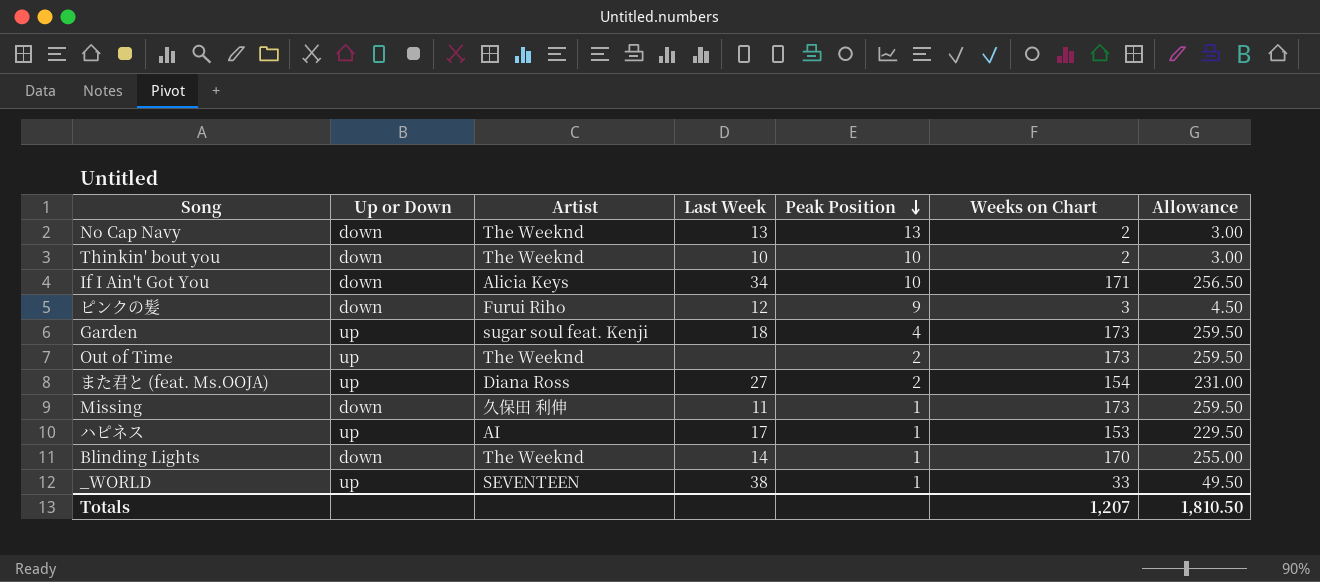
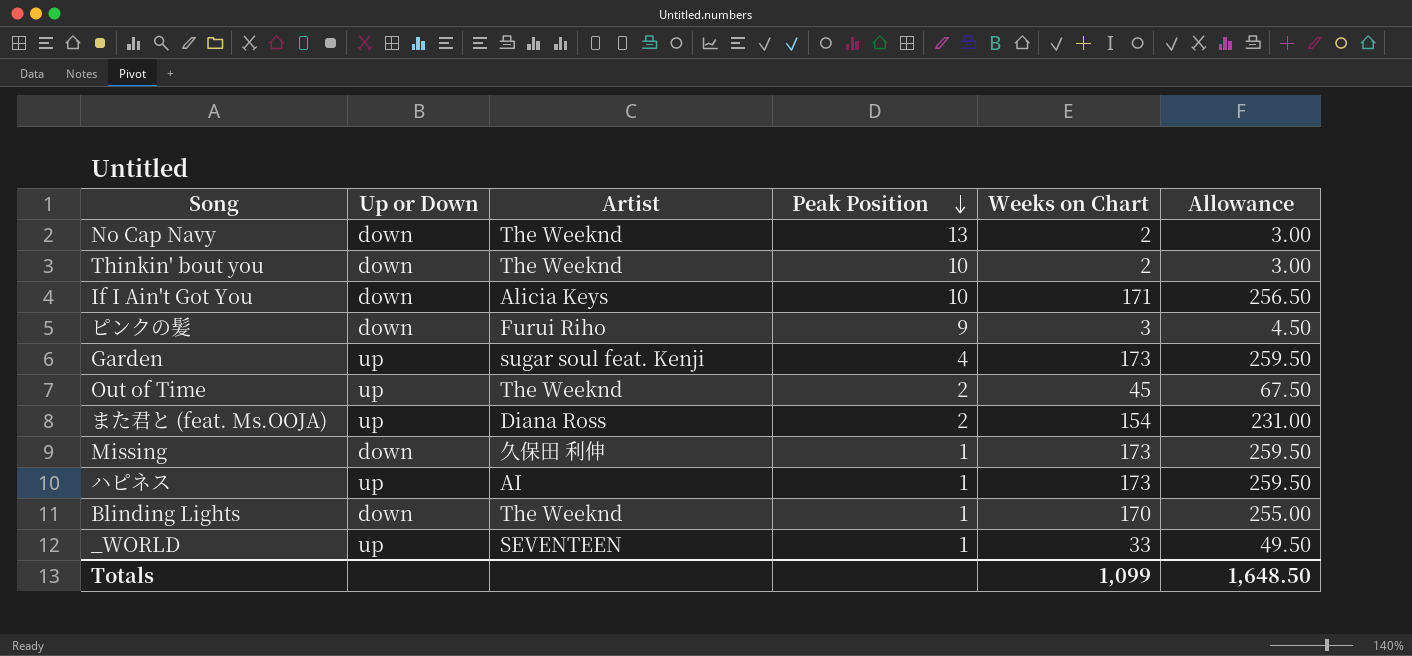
column Last Week | position: 4 -> none
Out of Time | Weeks on Chart: 173 -> 45
Out of Time | Allowance: 259.50 -> 67.50
ハピネス | Weeks on Chart: 153 -> 173
ハピネス | Allowance: 229.50 -> 259.50
Totals | Weeks on Chart: 1,207 -> 1,099
Totals | Allowance: 1,810.50 -> 1,648.50

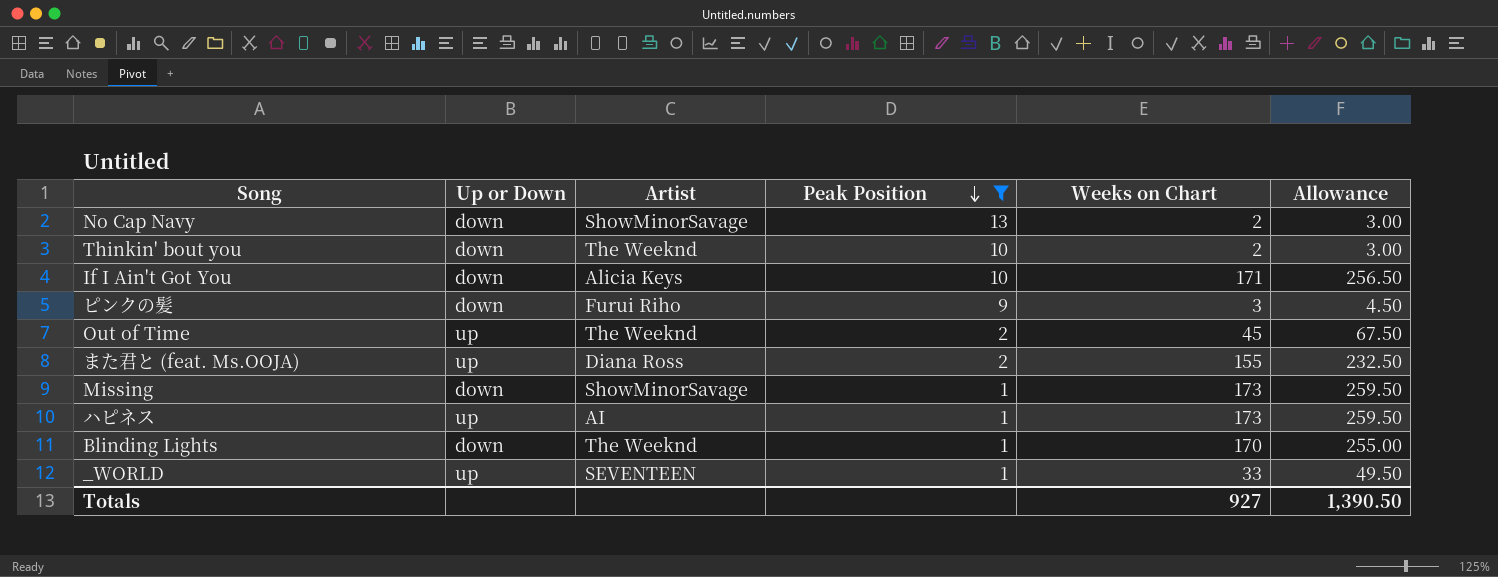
filter: none -> Peak Position != 4
No Cap Navy | Artist: The Weeknd -> ShowMinorSavage
また君と (feat. Ms.OOJA) | Weeks on Chart: 154 -> 155
また君と (feat. Ms.OOJA) | Allowance: 231.00 -> 232.50
Missing | Artist: 久保田 利伸 -> ShowMinorSavage
Totals | Weeks on Chart: 1,099 -> 927
Totals | Allowance: 1,648.50 -> 1,390.50

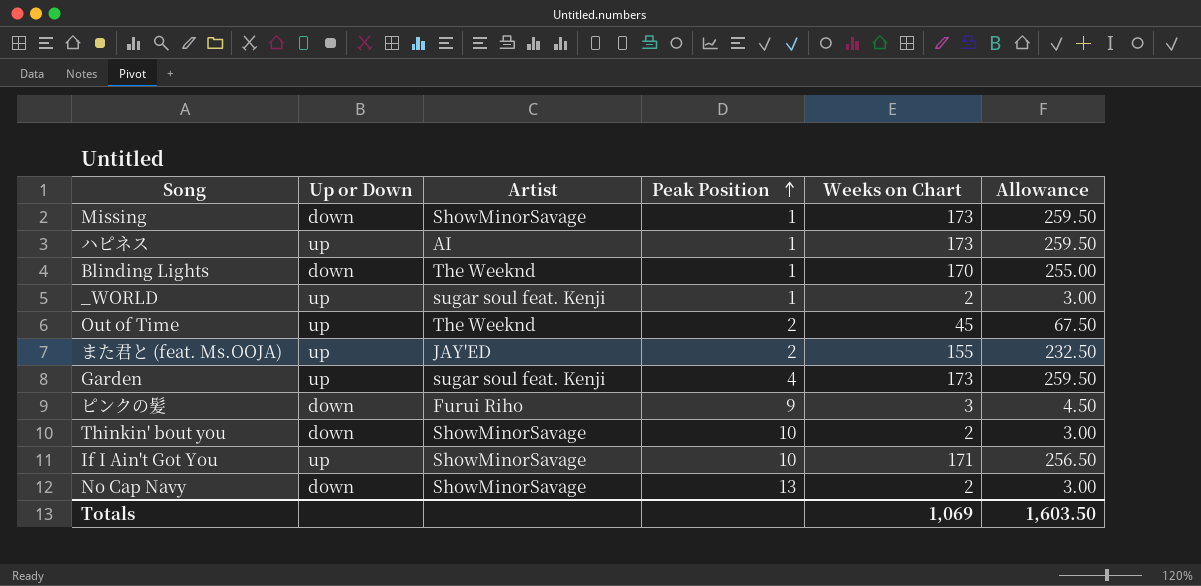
filter: Peak Position != 4 -> none
row order: Peak Position descending -> Peak Position ascending
_WORLD | Artist: SEVENTEEN -> sugar soul feat. Kenji
_WORLD | Weeks on Chart: 33 -> 2
_WORLD | Allowance: 49.50 -> 3.00
また君と (feat. Ms.OOJA) | Artist: Diana Ross -> JAY'ED
Thinkin' bout you | Artist: The Weeknd -> ShowMinorSavage
If I Ain't Got You | Up or Down: down -> up
If I Ain't Got You | Artist: Alicia Keys -> ShowMinorSavage
Totals | Weeks on Chart: 927 -> 1,069
Totals | Allowance: 1,390.50 -> 1,603.50

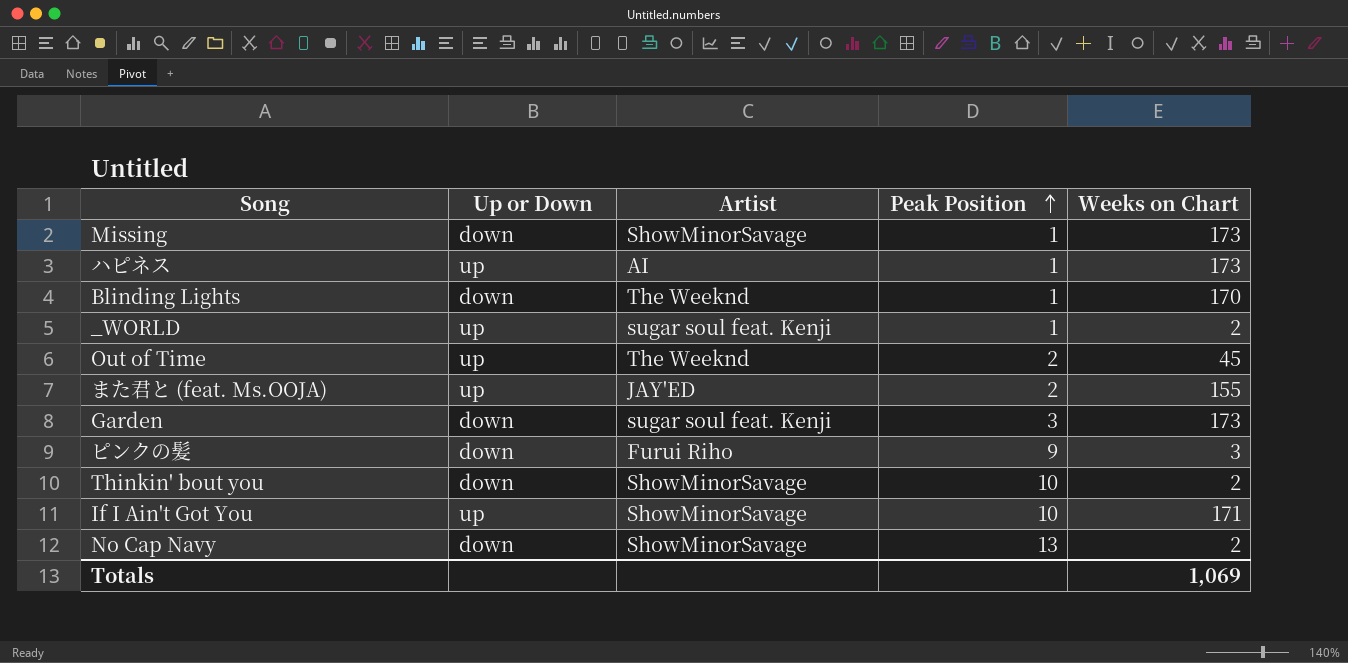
column Allowance | formula: [Weeks on Chart] * 1.5 -> none
Garden | Up or Down: up -> down
Garden | Peak Position: 4 -> 3

